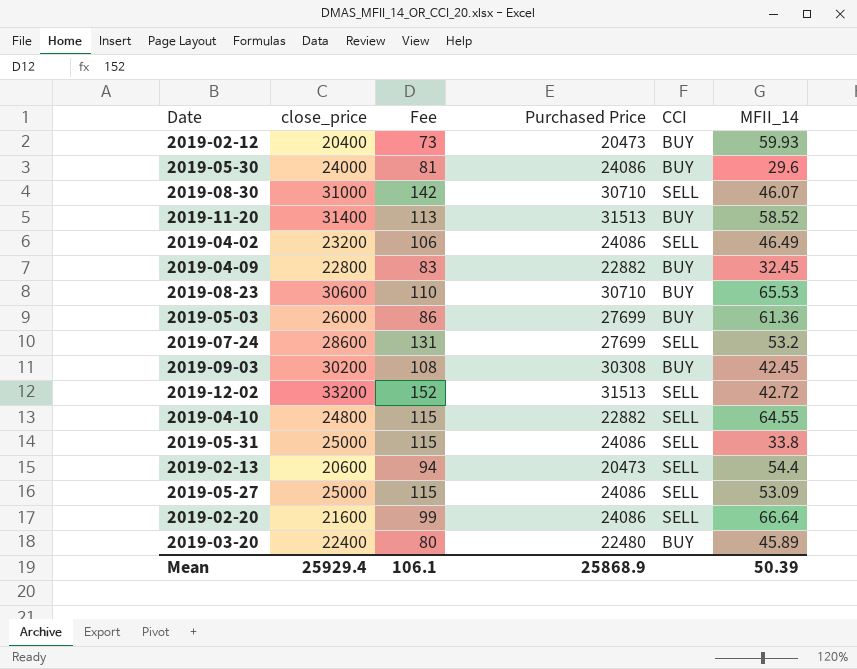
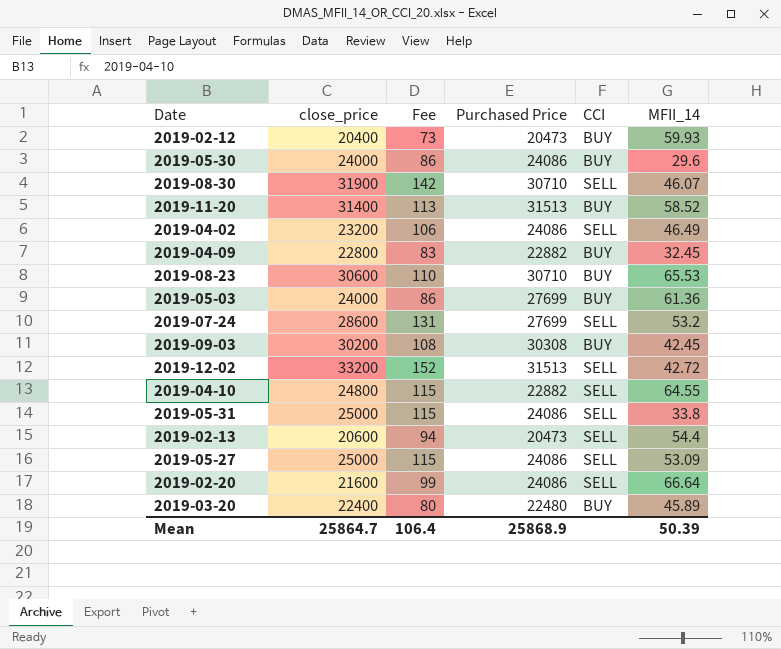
2019-05-30 | Fee: 81 -> 86
2019-08-30 | close_price: 31000 -> 31900
2019-05-03 | close_price: 26000 -> 24000
Mean | close_price: 25929.4 -> 25864.7
Mean | Fee: 106.1 -> 106.4

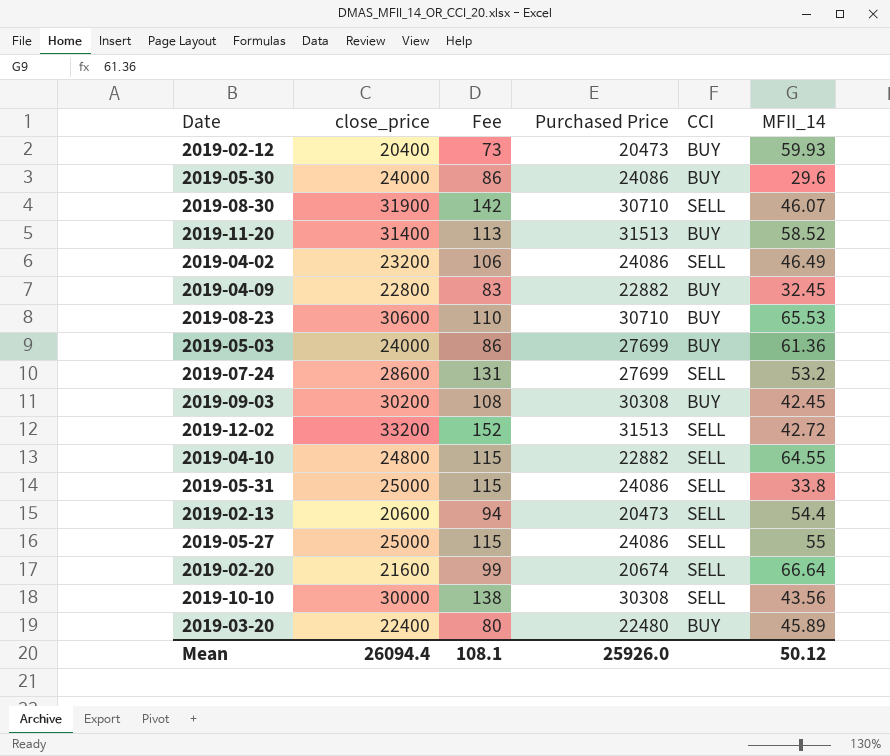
2019-05-27 | MFII_14: 53.09 -> 55
2019-02-20 | Purchased Price: 24086 -> 20674
row 2019-10-10: none -> 30000 | 138 | 30308 | SELL | 43.56
Mean | close_price: 25864.7 -> 26094.4
Mean | Fee: 106.4 -> 108.1
Mean | Purchased Price: 25868.9 -> 25926.0
Mean | MFII_14: 50.39 -> 50.12

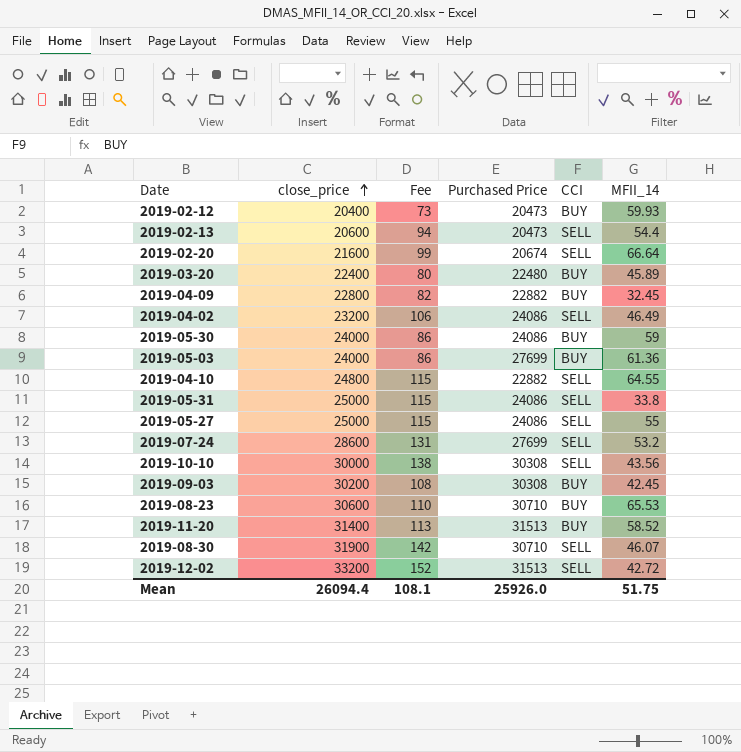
row order: none -> close_price ascending
2019-04-09 | Fee: 83 -> 82
2019-05-30 | MFII_14: 29.6 -> 59
Mean | MFII_14: 50.12 -> 51.75

